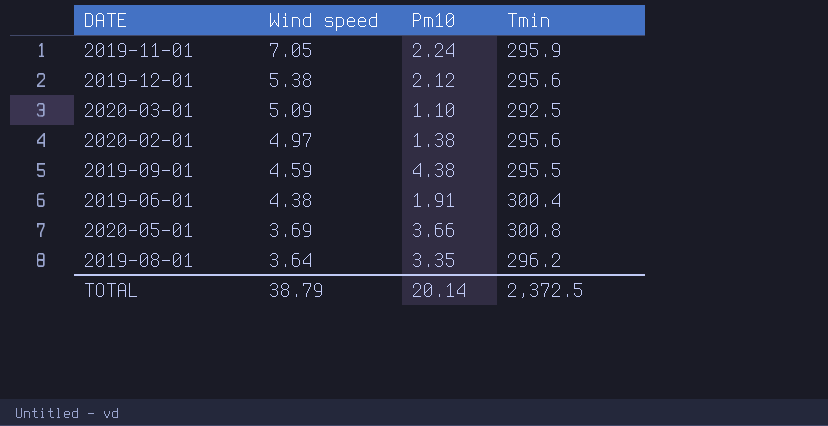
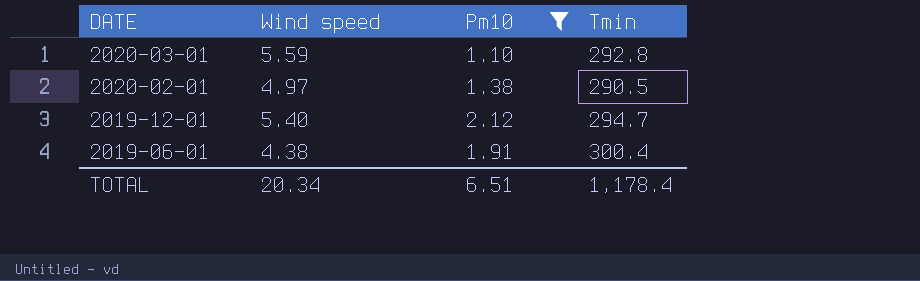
filter: none -> Pm10 <= 2.12
row order: Wind speed descending -> DATE descending
2020-03-01 | Wind speed: 5.09 -> 5.59
2020-03-01 | Tmin: 292.5 -> 292.8
2020-02-01 | Tmin: 295.6 -> 290.5
2019-12-01 | Wind speed: 5.38 -> 5.40
2019-12-01 | Tmin: 295.6 -> 294.7
TOTAL | Wind speed: 38.79 -> 20.34
TOTAL | Pm10: 20.14 -> 6.51
TOTAL | Tmin: 2,372.5 -> 1,178.4

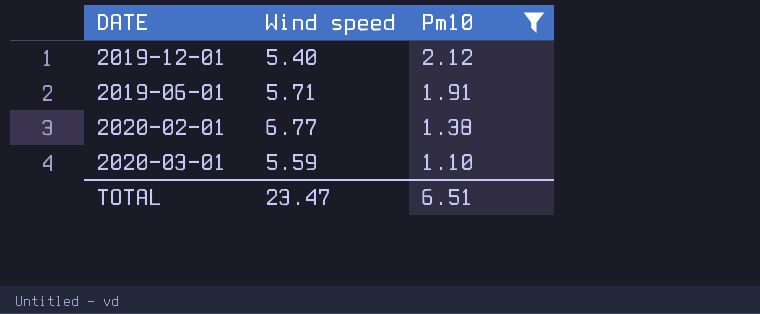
row order: DATE descending -> Pm10 descending
column Tmin | position: 4 -> none
2019-06-01 | Wind speed: 4.38 -> 5.71
2020-02-01 | Wind speed: 4.97 -> 6.77
TOTAL | Wind speed: 20.34 -> 23.47

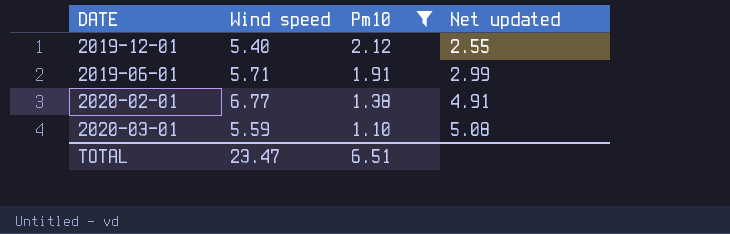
column Net updated | formula: none -> [Wind speed] / [Pm10]

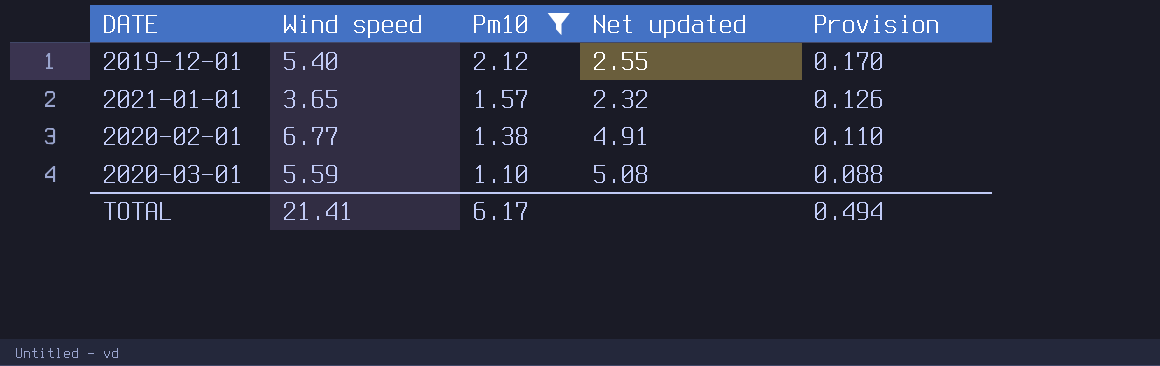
column Provision | formula: none -> [Pm10] * 0.08
row 2019-06-01: 5.71 | 1.91 | 2.99 -> none
row 2021-01-01: none -> 3.65 | 1.57 | 2.32 | 0.126
TOTAL | Wind speed: 23.47 -> 21.41
TOTAL | Pm10: 6.51 -> 6.17

